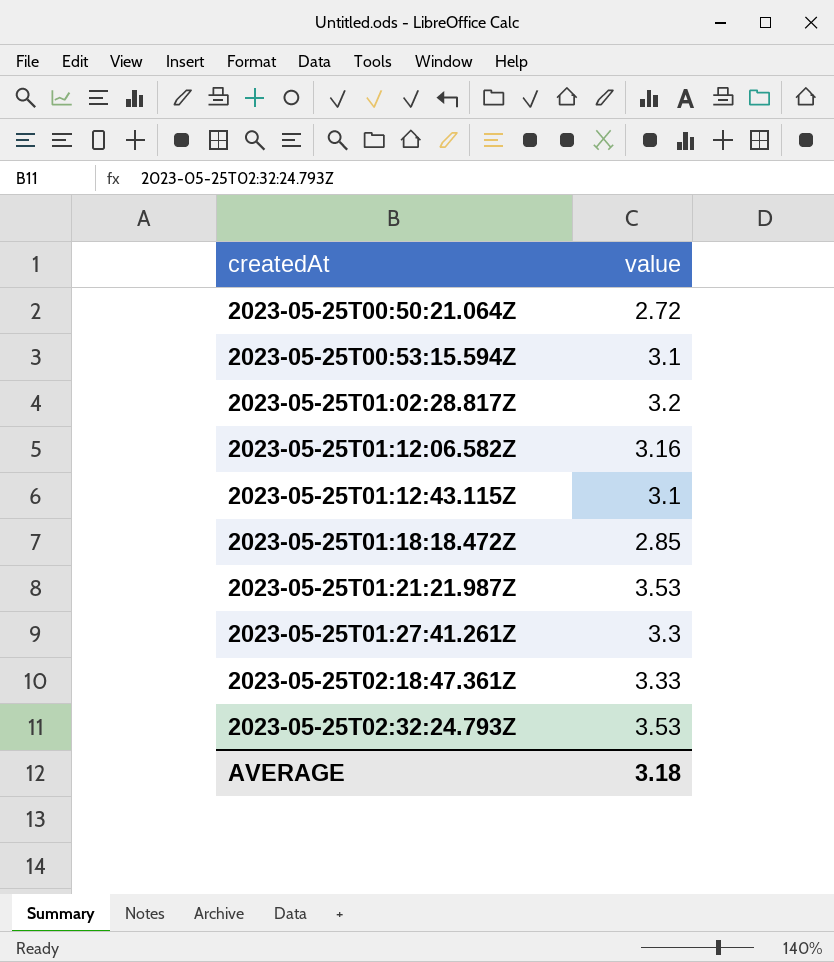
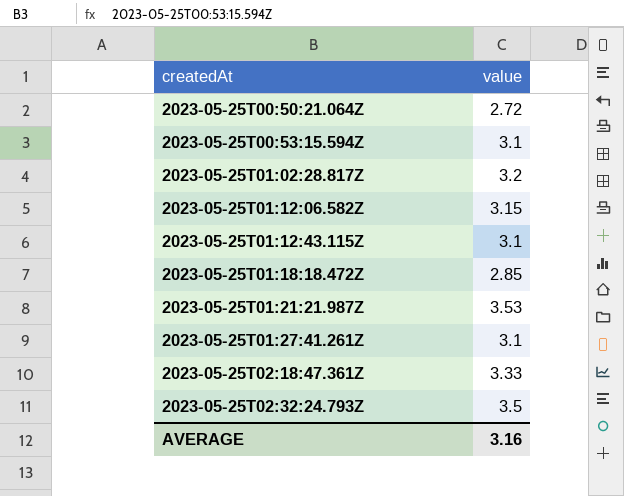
2023-05-25T01:12:06.582Z | value: 3.16 -> 3.15
2023-05-25T01:27:41.261Z | value: 3.3 -> 3.1
2023-05-25T02:32:24.793Z | value: 3.53 -> 3.5
AVERAGE | value: 3.18 -> 3.16

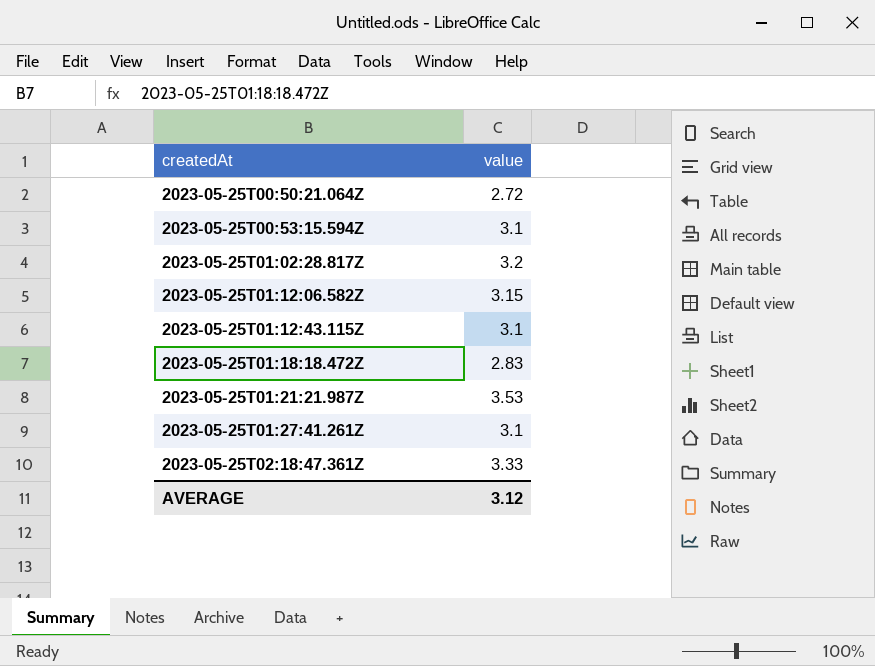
row 2023-05-25T02:32:24.793Z: 3.5 -> none
2023-05-25T01:18:18.472Z | value: 2.85 -> 2.83
AVERAGE | value: 3.16 -> 3.12

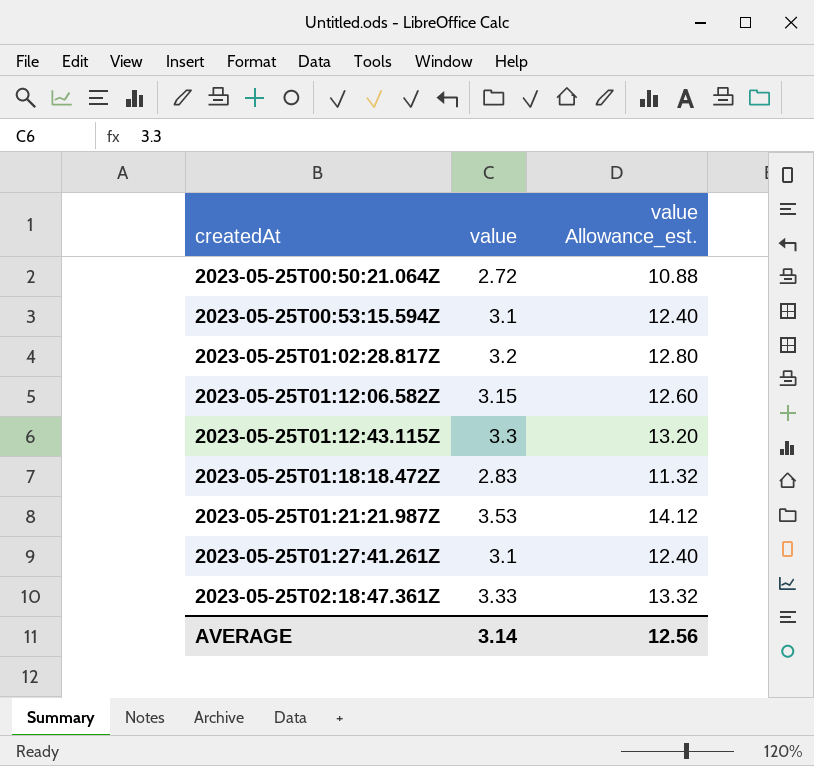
column value Allowance_est. | formula: none -> [value] * 4
2023-05-25T01:12:43.115Z | value: 3.1 -> 3.3
AVERAGE | value: 3.12 -> 3.14

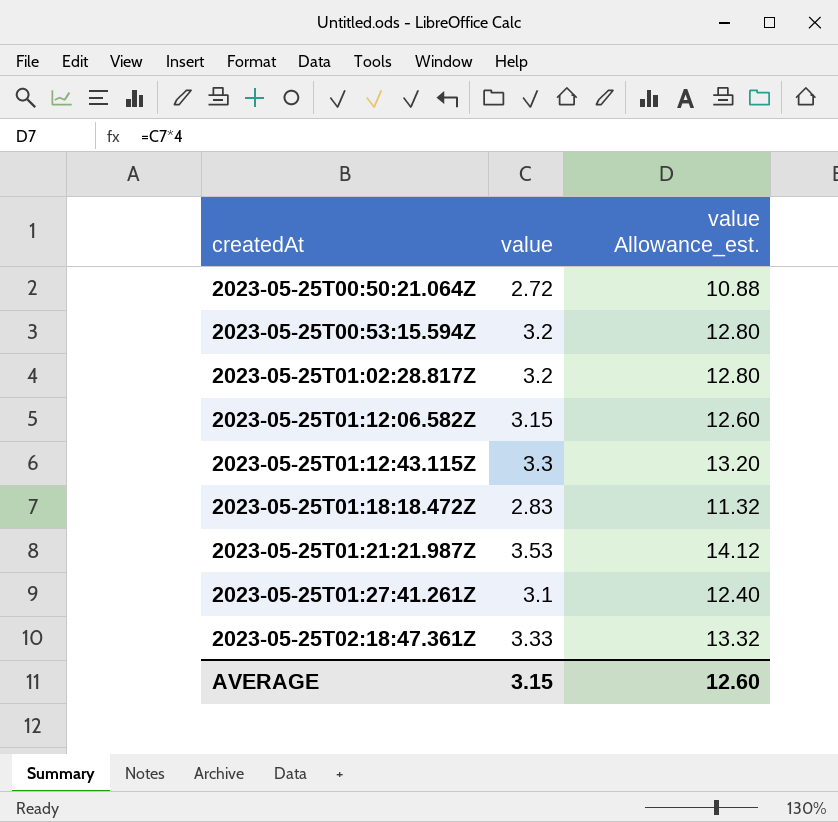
2023-05-25T00:53:15.594Z | value: 3.1 -> 3.2
2023-05-25T00:53:15.594Z | value Allowance_est.: 12.40 -> 12.80
AVERAGE | value: 3.14 -> 3.15
AVERAGE | value Allowance_est.: 12.56 -> 12.60

